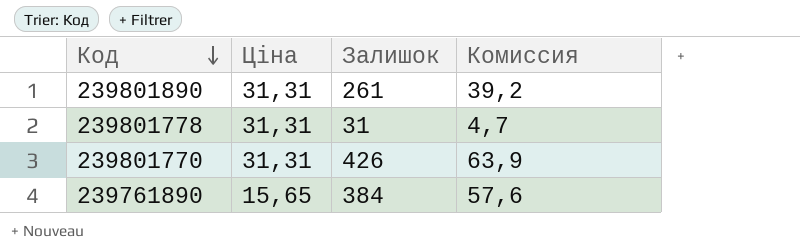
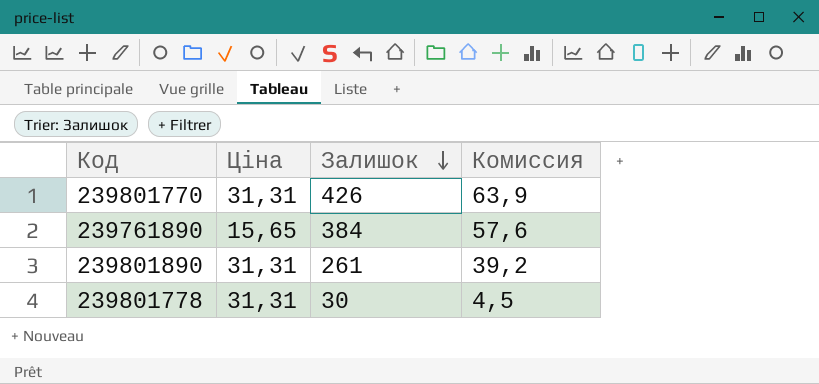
row order: Код descending -> Залишок descending
239801778 | Залишок: 31 -> 30
239801778 | Комиссия: 4,7 -> 4,5

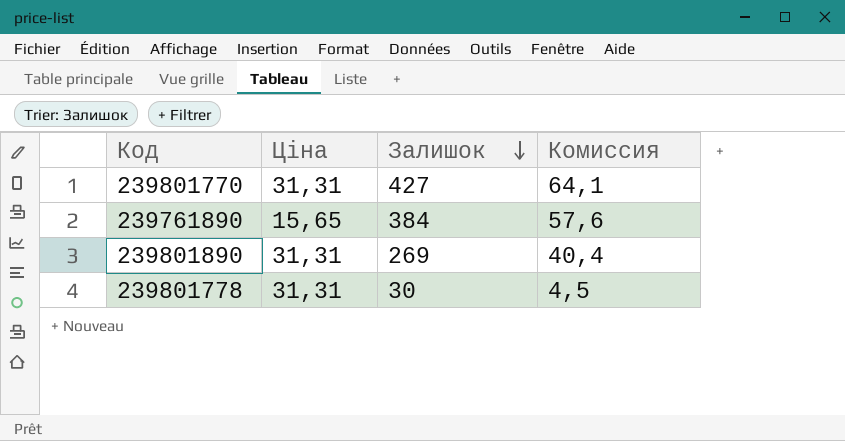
239801770 | Залишок: 426 -> 427
239801770 | Комиссия: 63,9 -> 64,1
239801890 | Залишок: 261 -> 269
239801890 | Комиссия: 39,2 -> 40,4

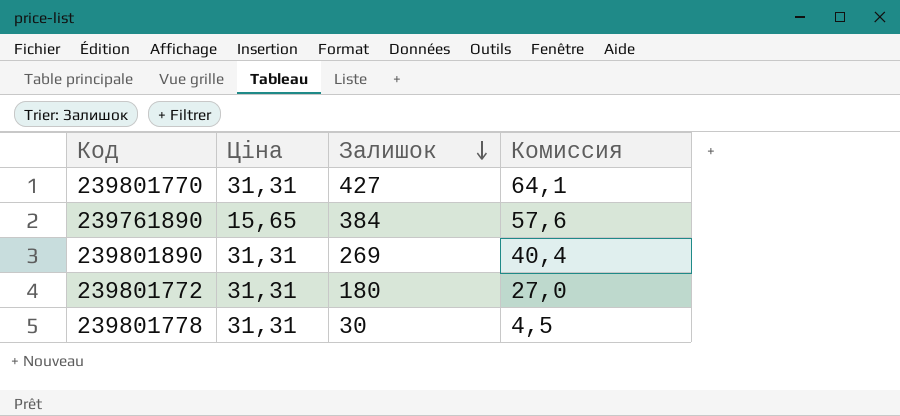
row 239801772: none -> 31,31 | 180 | 27,0

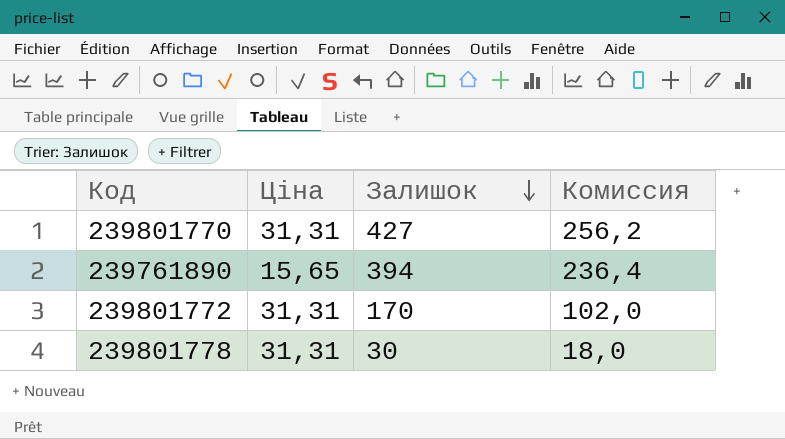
column Комиссия | formula: [Залишок] * 0,15 -> [Залишок] * 0,6
row 239801890: 31,31 | 269 | 40,4 -> none
239761890 | Залишок: 384 -> 394
239801772 | Залишок: 180 -> 170

